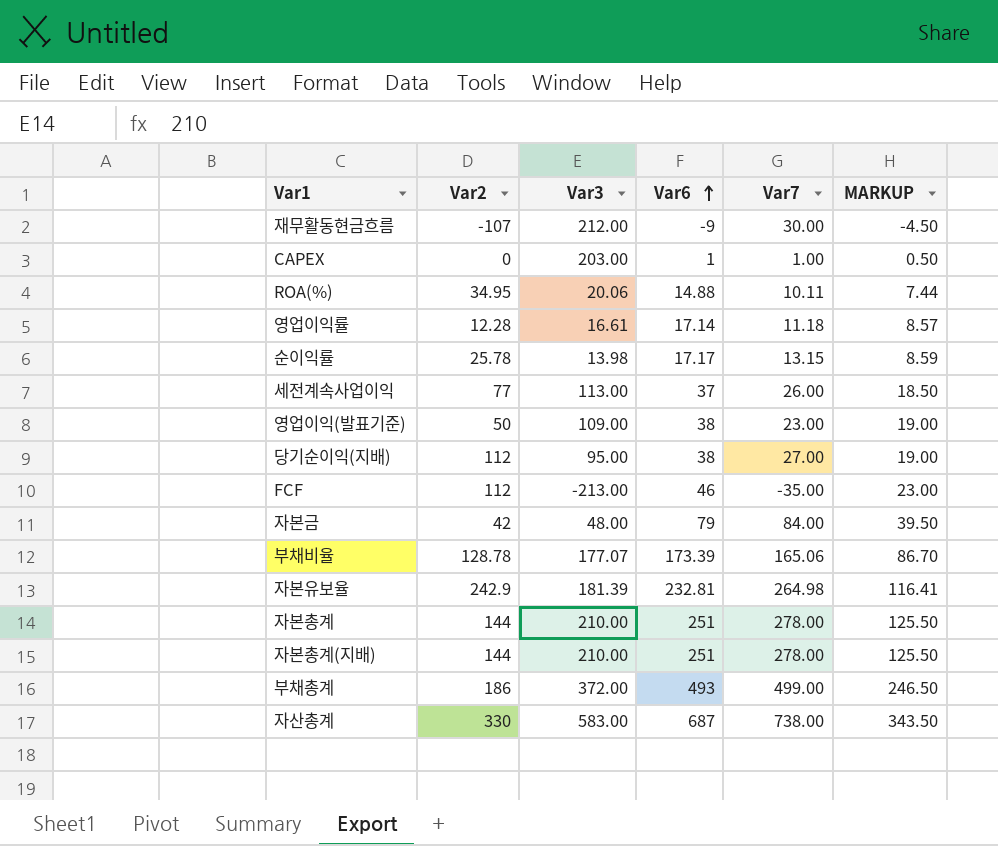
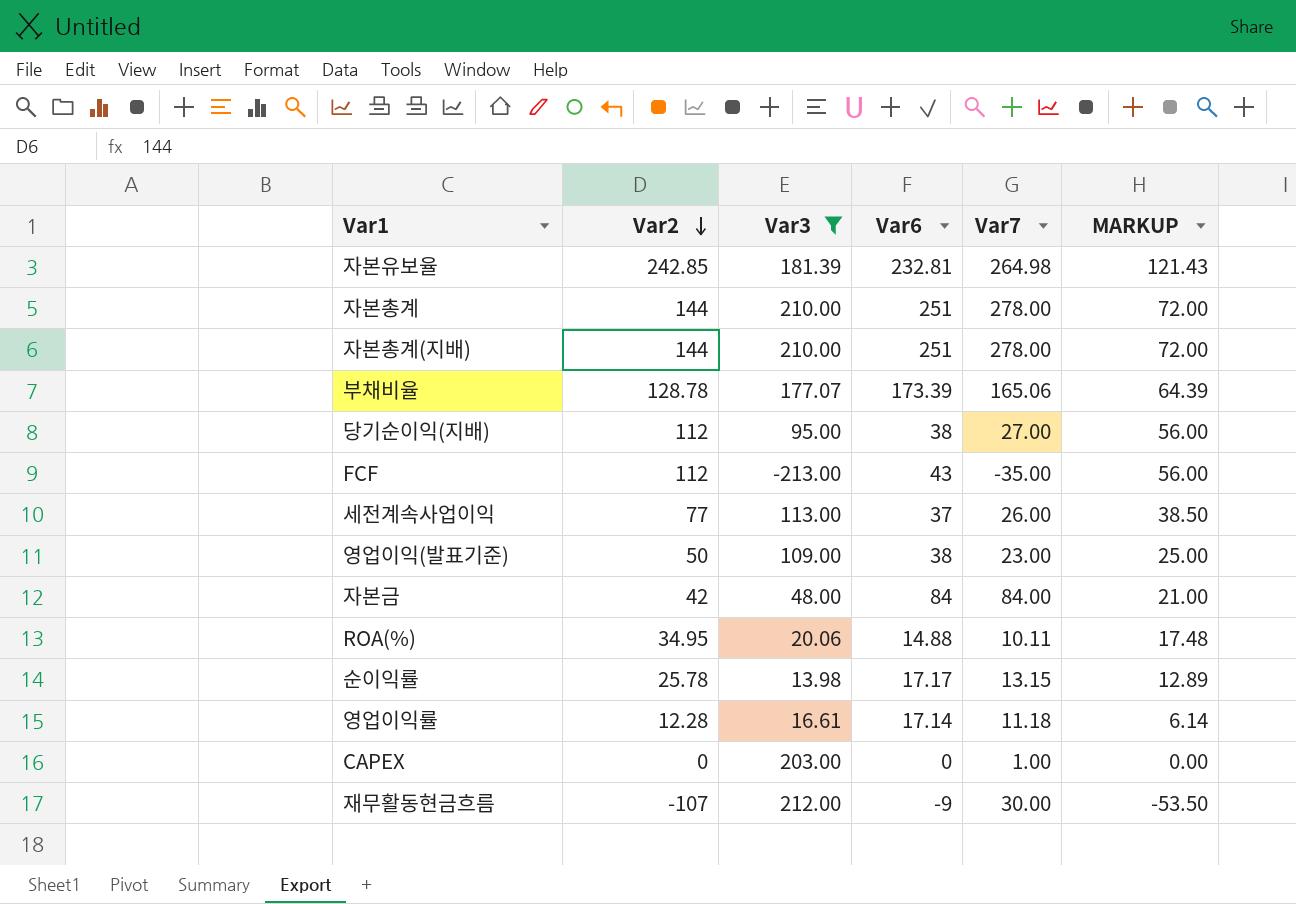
filter: none -> Var3 <= 212.00
row order: Var6 ascending -> Var2 descending
column MARKUP | formula: [Var6] * 0.5 -> [Var2] * 0.5
자본유보율 | Var2: 242.9 -> 242.85
FCF | Var6: 46 -> 43
자본금 | Var6: 79 -> 84
CAPEX | Var6: 1 -> 0

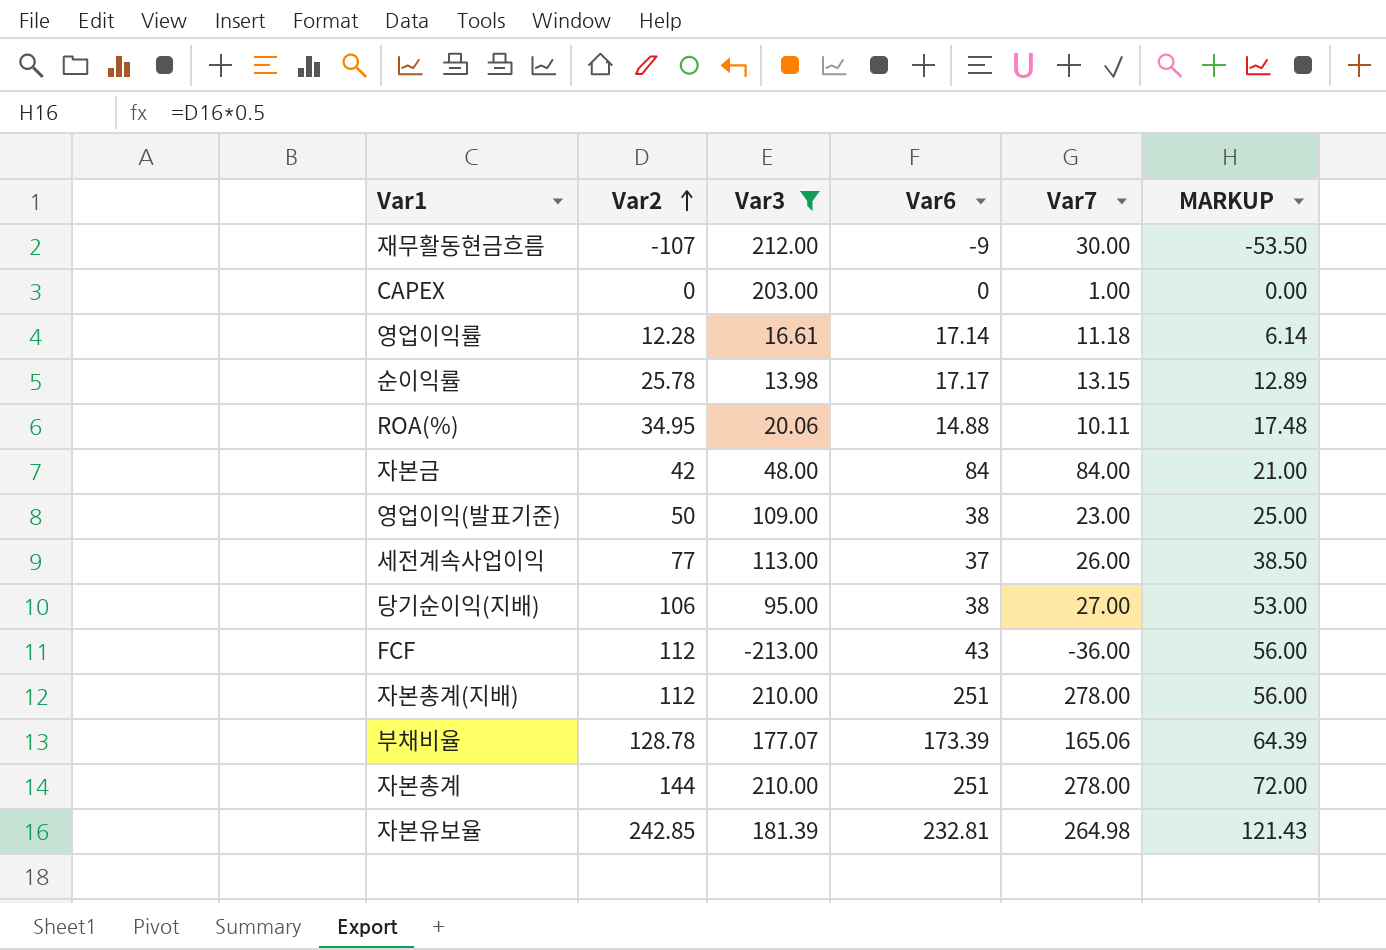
row order: Var2 descending -> Var2 ascending
당기순이익(지배) | Var2: 112 -> 106
당기순이익(지배) | MARKUP: 56.00 -> 53.00
FCF | Var7: -35.00 -> -36.00
자본총계(지배) | Var2: 144 -> 112
자본총계(지배) | MARKUP: 72.00 -> 56.00

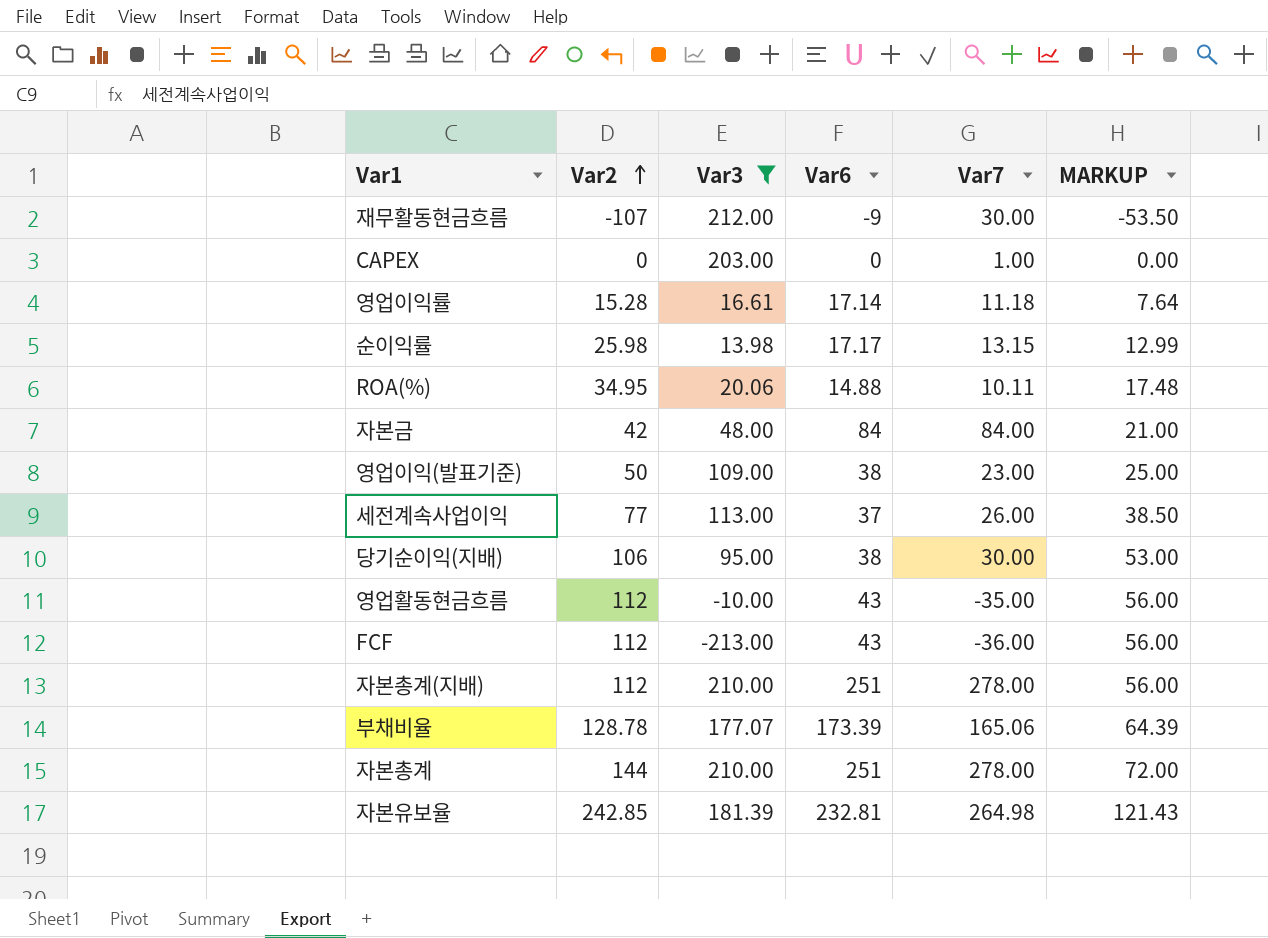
영업이익률 | Var2: 12.28 -> 15.28
영업이익률 | MARKUP: 6.14 -> 7.64
순이익률 | Var2: 25.78 -> 25.98
순이익률 | MARKUP: 12.89 -> 12.99
당기순이익(지배) | Var7: 27.00 -> 30.00
row 영업활동현금흐름: none -> 112 | -10.00 | 43 | -35.00 | 56.00

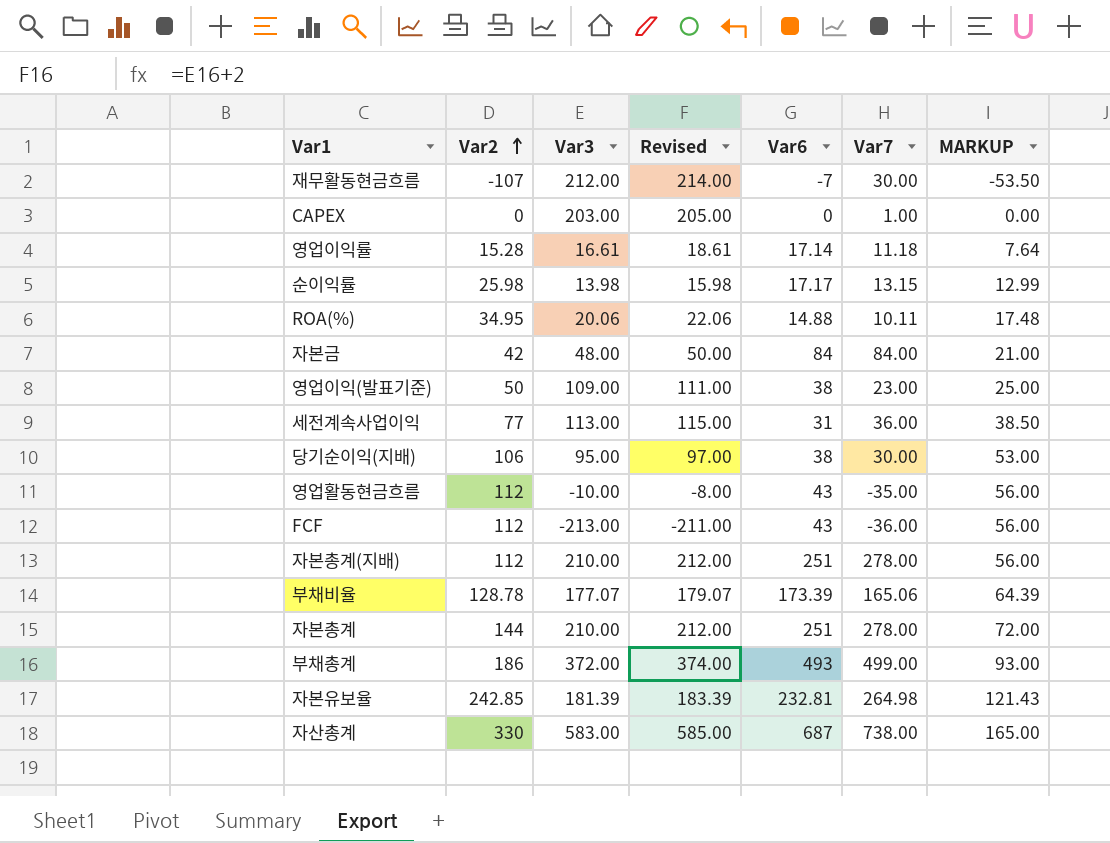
filter: Var3 <= 212.00 -> none
column Revised | formula: none -> [Var3] + 2
재무활동현금흐름 | Var6: -9 -> -7
세전계속사업이익 | Var6: 37 -> 31
세전계속사업이익 | Var7: 26.00 -> 36.00

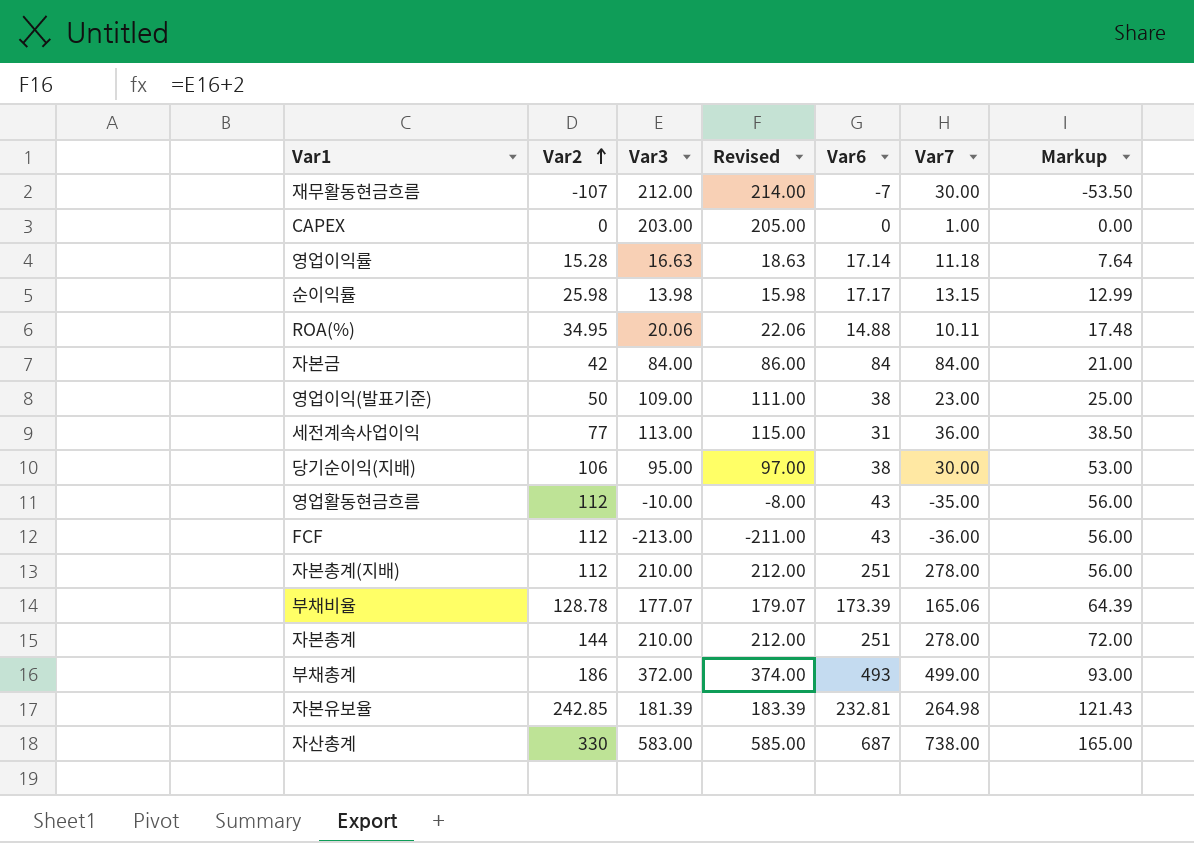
column name: MARKUP -> Markup
영업이익률 | Var3: 16.61 -> 16.63
영업이익률 | Revised: 18.61 -> 18.63
자본금 | Var3: 48.00 -> 84.00
자본금 | Revised: 50.00 -> 86.00

